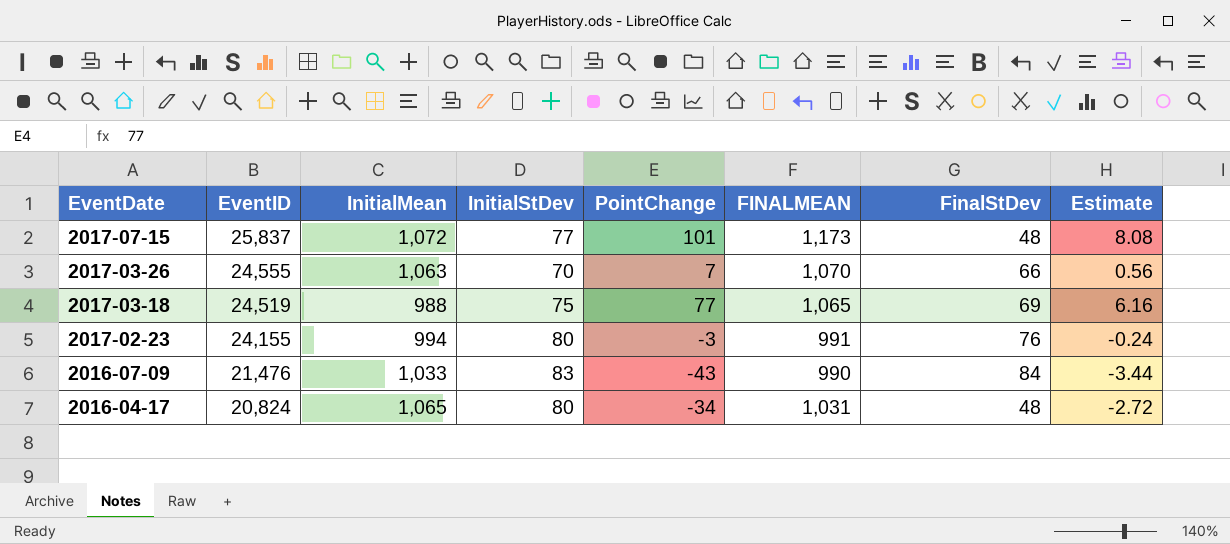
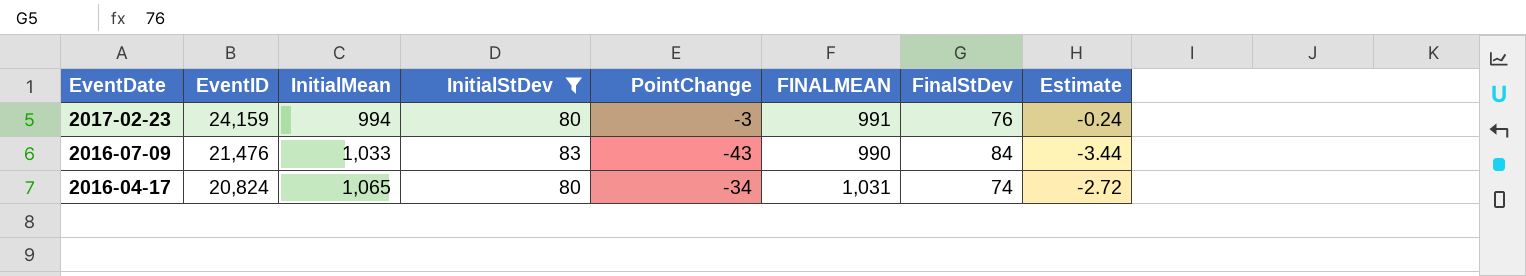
filter: none -> InitialStDev >= 80
2017-02-23 | EventID: 24,155 -> 24,159
2016-04-17 | FinalStDev: 48 -> 74

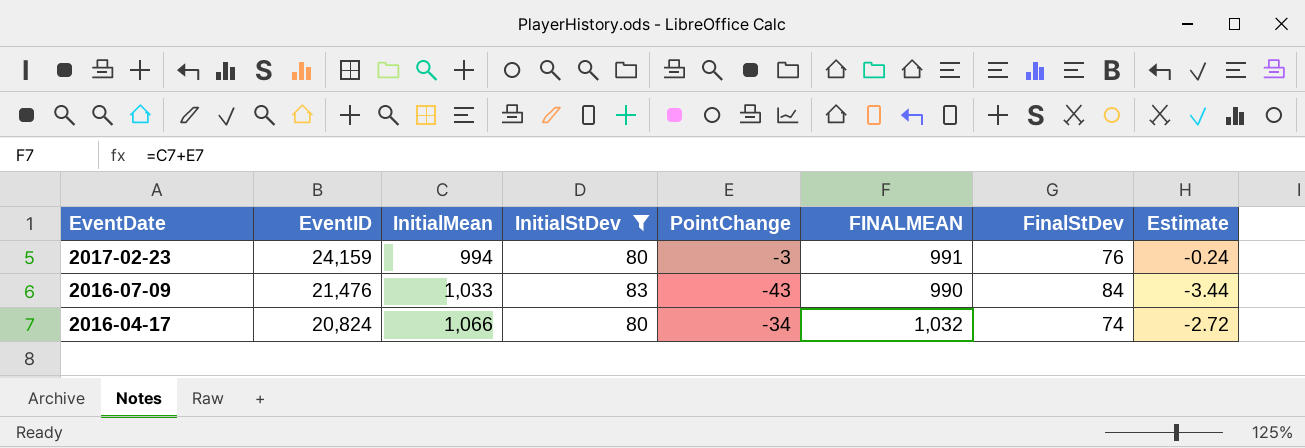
2016-04-17 | InitialMean: 1,065 -> 1,066
2016-04-17 | FINALMEAN: 1,031 -> 1,032

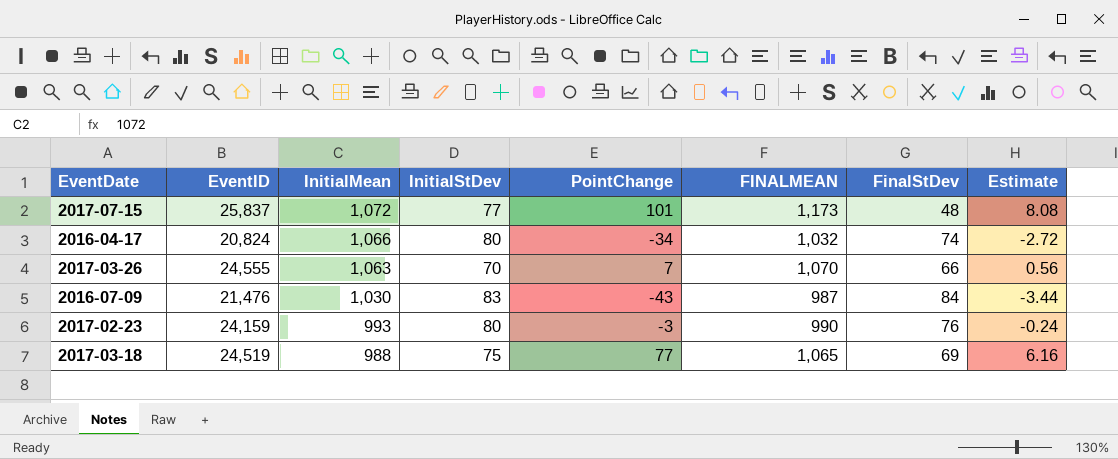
filter: InitialStDev >= 80 -> none
row order: EventDate descending -> InitialMean descending
2016-07-09 | InitialMean: 1,033 -> 1,030
2016-07-09 | FINALMEAN: 990 -> 987
2017-02-23 | InitialMean: 994 -> 993
2017-02-23 | FINALMEAN: 991 -> 990

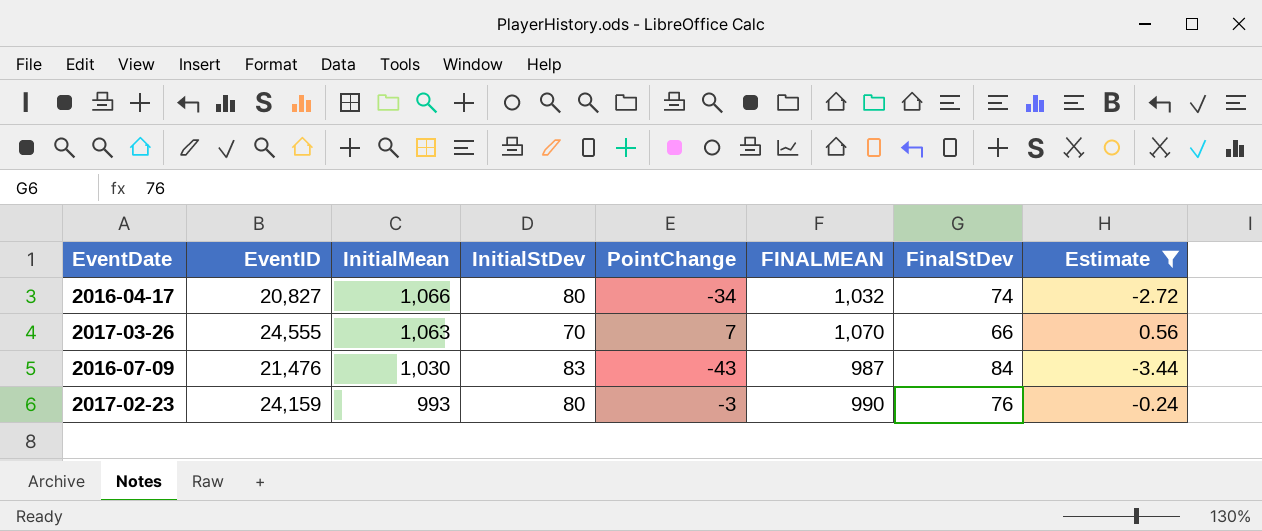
filter: none -> Estimate <= 0.56
2016-04-17 | EventID: 20,824 -> 20,827

